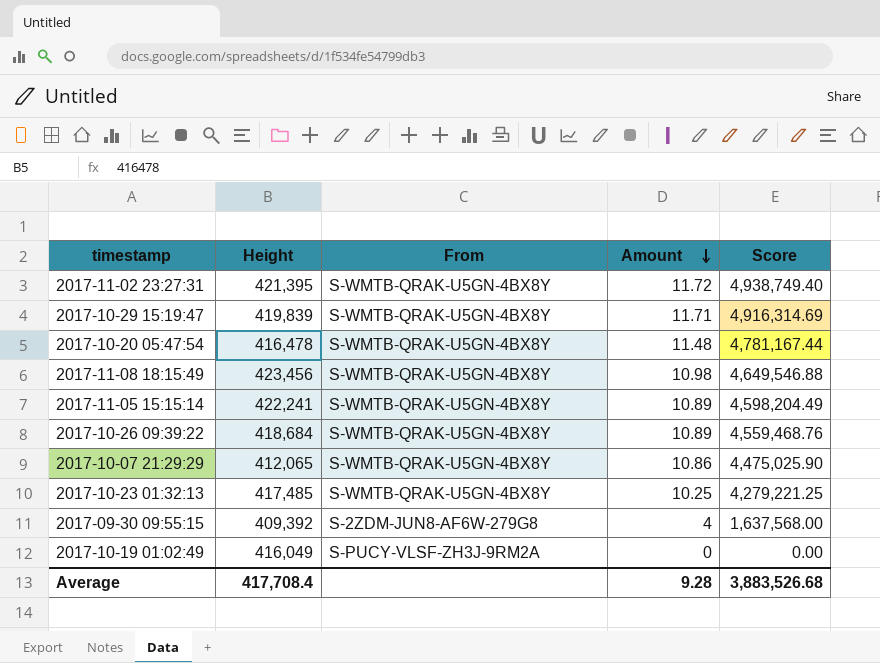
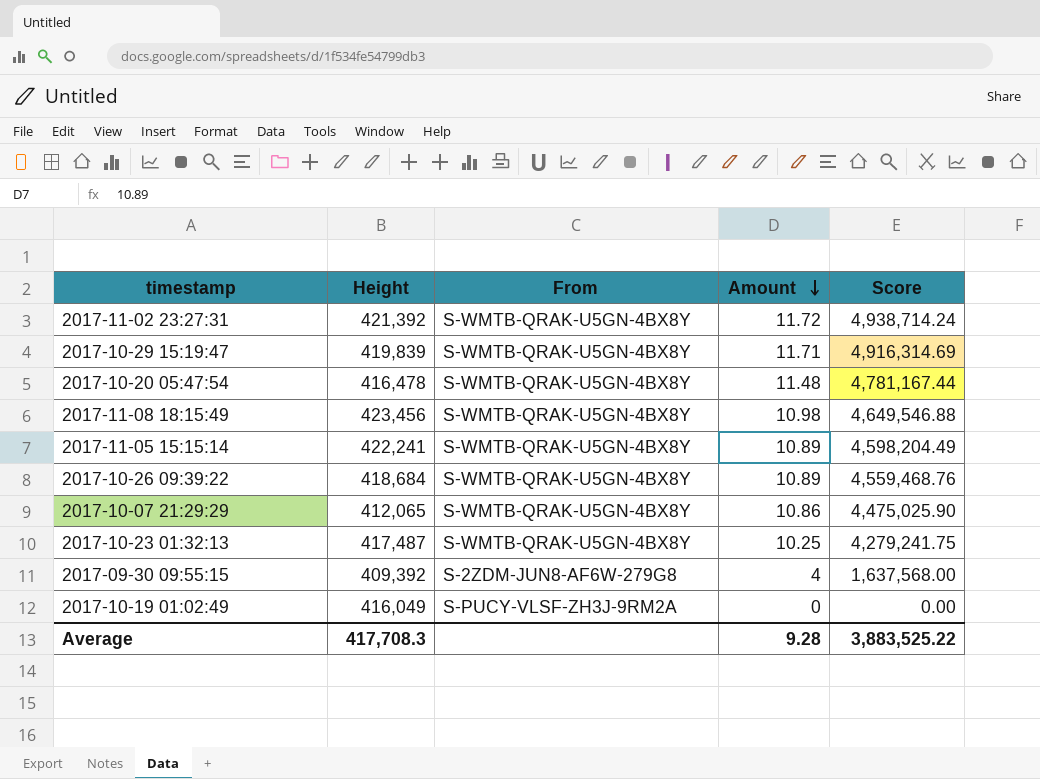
2017-11-02 23:27:31 | Height: 421,395 -> 421,392
2017-11-02 23:27:31 | Score: 4,938,749.40 -> 4,938,714.24
2017-10-23 01:32:13 | Height: 417,485 -> 417,487
2017-10-23 01:32:13 | Score: 4,279,221.25 -> 4,279,241.75
Average | Height: 417,708.4 -> 417,708.3
Average | Score: 3,883,526.68 -> 3,883,525.22

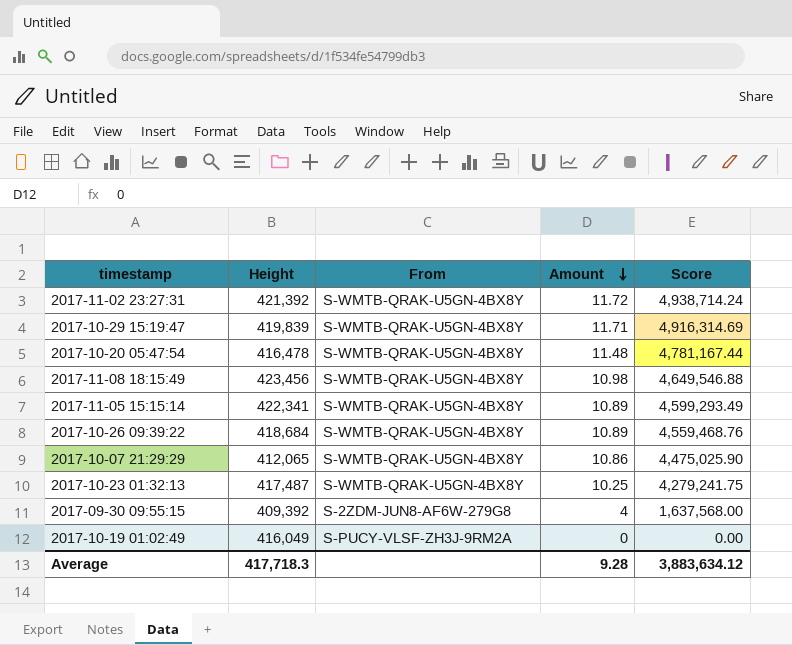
2017-11-05 15:15:14 | Height: 422,241 -> 422,341
2017-11-05 15:15:14 | Score: 4,598,204.49 -> 4,599,293.49
Average | Height: 417,708.3 -> 417,718.3
Average | Score: 3,883,525.22 -> 3,883,634.12

